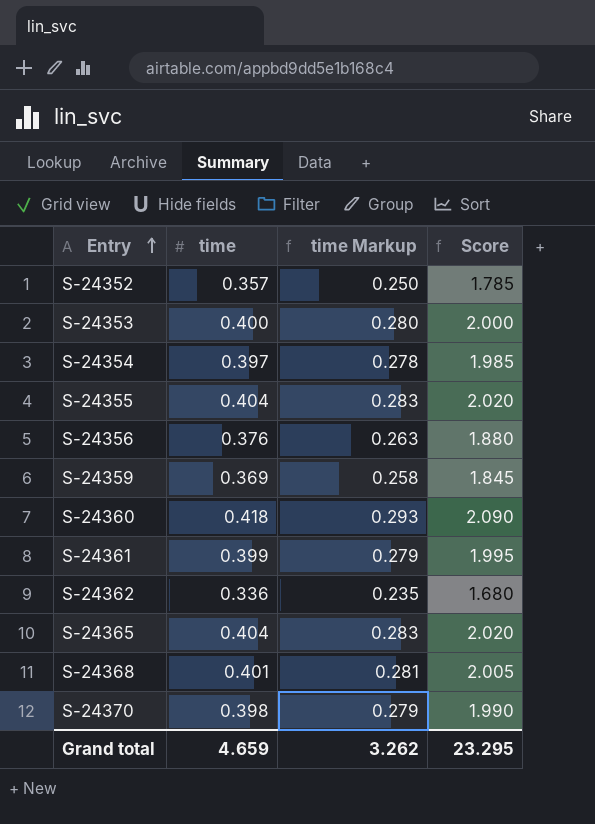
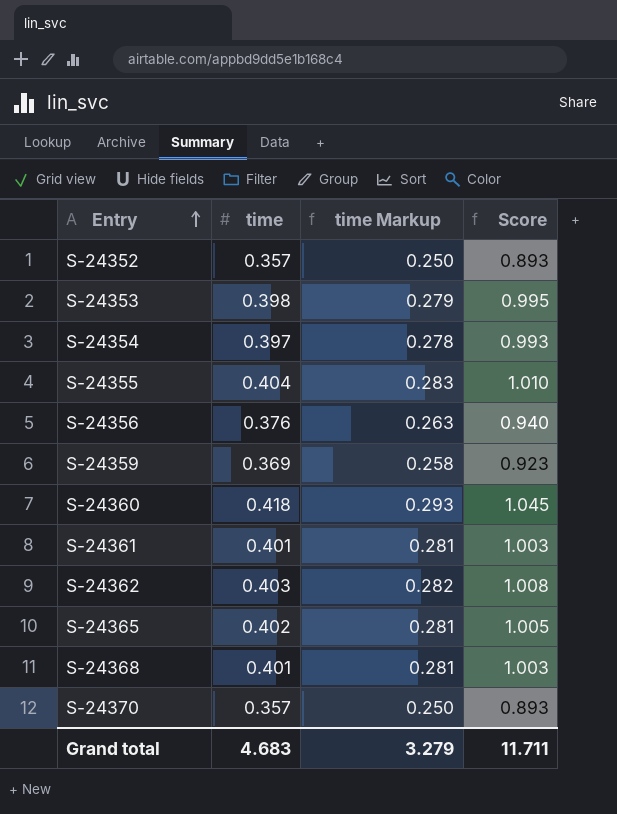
column Score | formula: [time] * 5 -> [time] * 2.5
S-24353 | time: 0.400 -> 0.398
S-24353 | time Markup: 0.280 -> 0.279
S-24361 | time: 0.399 -> 0.401
S-24361 | time Markup: 0.279 -> 0.281
S-24362 | time: 0.336 -> 0.403
S-24362 | time Markup: 0.235 -> 0.282
S-24365 | time: 0.404 -> 0.402
S-24365 | time Markup: 0.283 -> 0.281
S-24370 | time: 0.398 -> 0.357
S-24370 | time Markup: 0.279 -> 0.250
Grand total | time: 4.659 -> 4.683
Grand total | time Markup: 3.262 -> 3.279
Grand total | Score: 23.295 -> 11.711

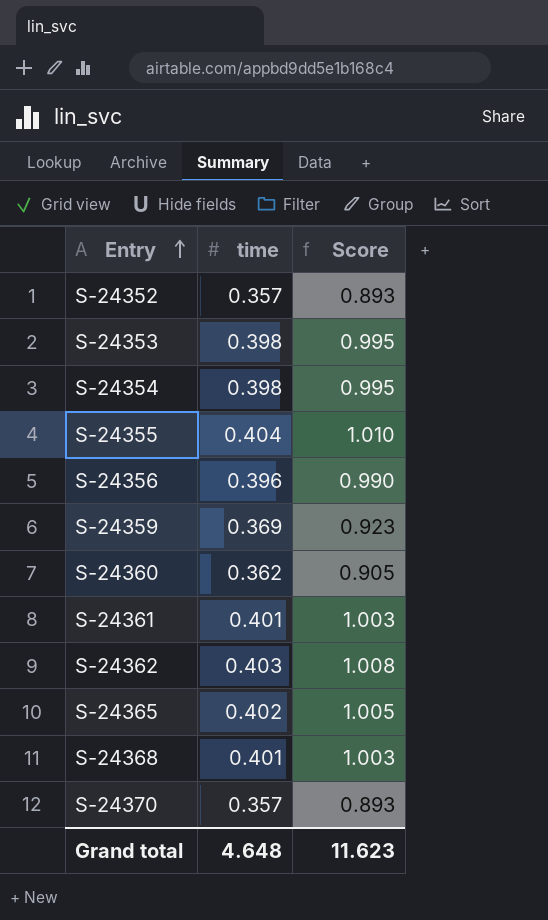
column time Markup | formula: [time] * 0.7 -> none
S-24354 | time: 0.397 -> 0.398
S-24354 | Score: 0.993 -> 0.995
S-24356 | time: 0.376 -> 0.396
S-24356 | Score: 0.940 -> 0.990
S-24360 | time: 0.418 -> 0.362
S-24360 | Score: 1.045 -> 0.905
Grand total | time: 4.683 -> 4.648
Grand total | Score: 11.711 -> 11.623

